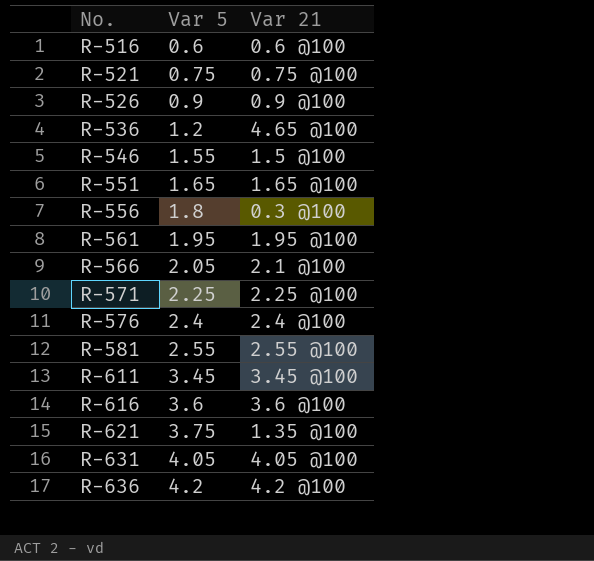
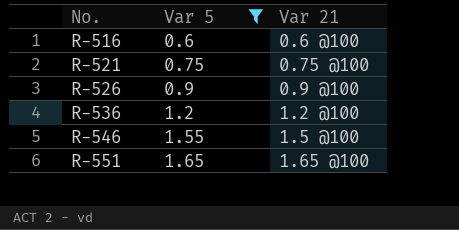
filter: none -> Var 5 <= 1.65
R-536 | Var 21: 4.65 @100 -> 1.2 @100

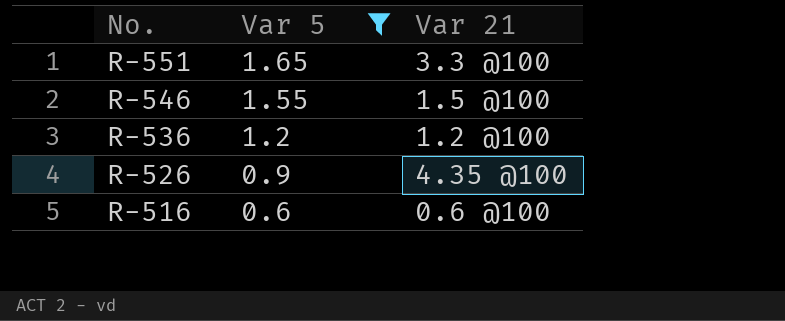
row order: No. ascending -> No. descending
row R-521: 0.75 | 0.75 @100 -> none
R-551 | Var 21: 1.65 @100 -> 3.3 @100
R-526 | Var 21: 0.9 @100 -> 4.35 @100

